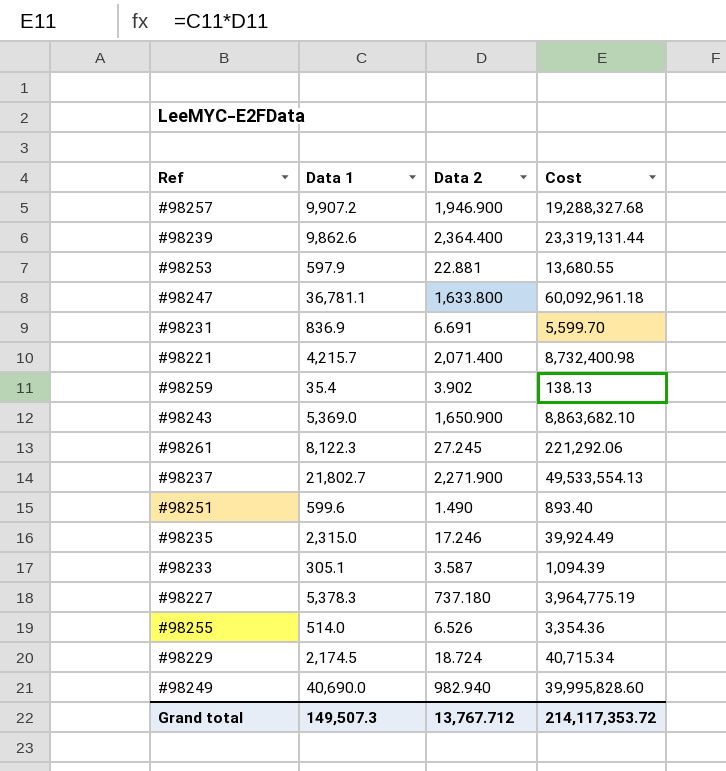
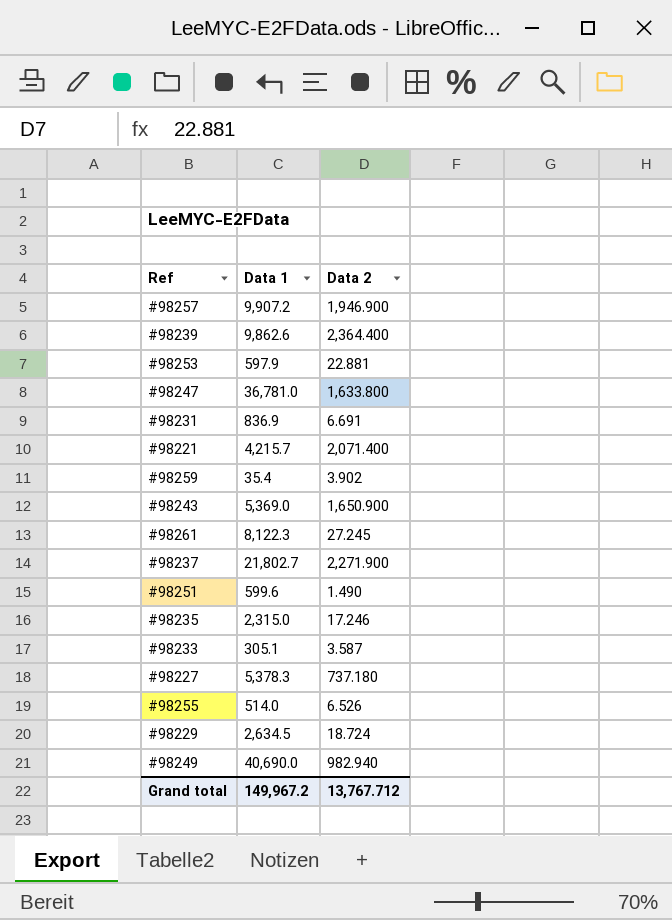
column Cost | formula: [Data 1] * [Data 2] -> none
#98247 | Data 1: 36,781.1 -> 36,781.0
#98229 | Data 1: 2,174.5 -> 2,634.5
Grand total | Data 1: 149,507.3 -> 149,967.2

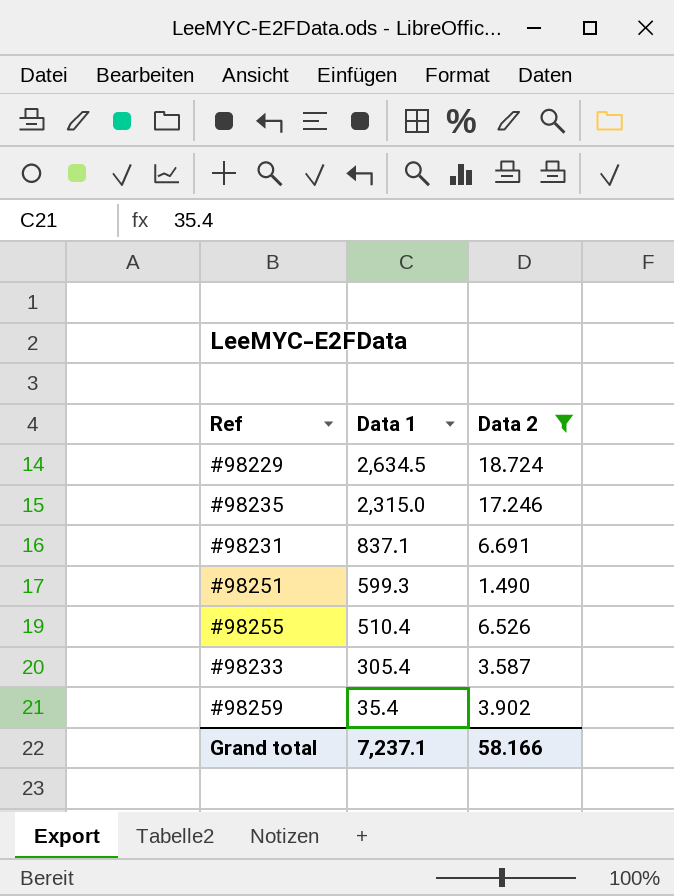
filter: none -> Data 2 <= 18.724
row order: none -> Data 1 descending
#98231 | Data 1: 836.9 -> 837.1
#98251 | Data 1: 599.6 -> 599.3
#98255 | Data 1: 514.0 -> 510.4
#98233 | Data 1: 305.1 -> 305.4
Grand total | Data 1: 149,967.2 -> 7,237.1
Grand total | Data 2: 13,767.712 -> 58.166

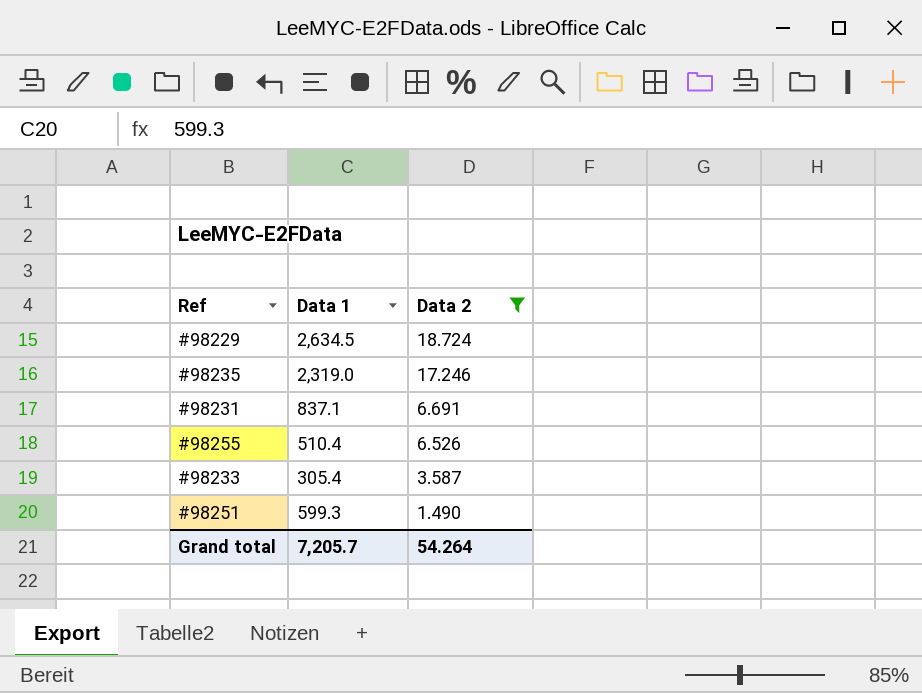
row order: Data 1 descending -> Data 2 descending
row #98259: 35.4 | 3.902 -> none
#98235 | Data 1: 2,315.0 -> 2,319.0
Grand total | Data 1: 7,237.1 -> 7,205.7
Grand total | Data 2: 58.166 -> 54.264

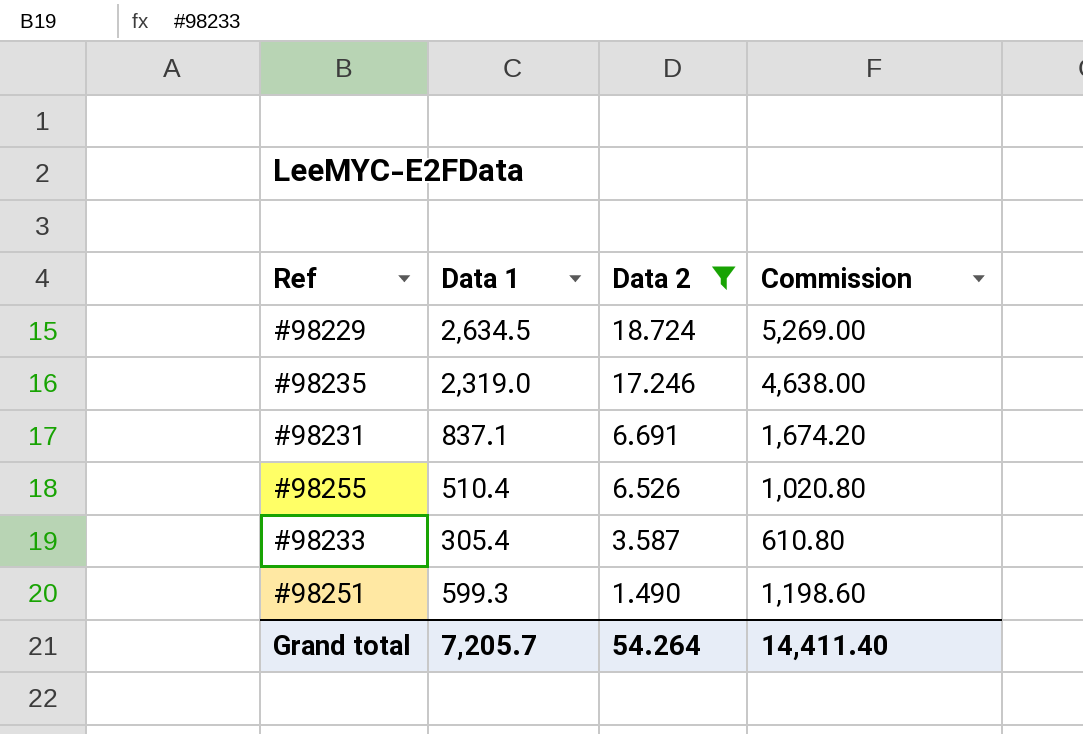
column Commission | formula: none -> [Data 1] * 2

